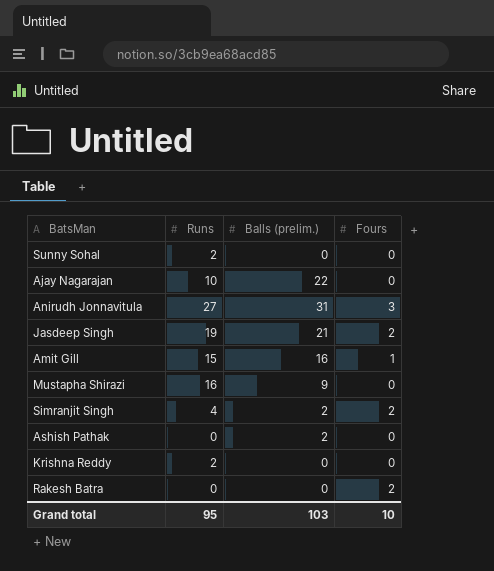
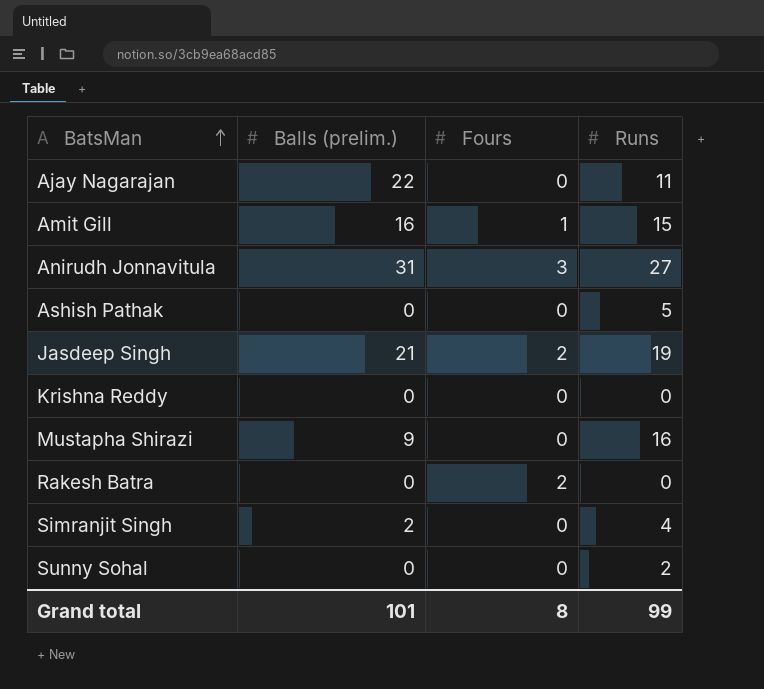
row order: none -> BatsMan ascending
column Runs | position: 2 -> 4
Ajay Nagarajan | Runs: 10 -> 11
Ashish Pathak | Balls (prelim.): 2 -> 0
Ashish Pathak | Runs: 0 -> 5
Krishna Reddy | Runs: 2 -> 0
Simranjit Singh | Fours: 2 -> 0
Grand total | Balls (prelim.): 103 -> 101
Grand total | Fours: 10 -> 8
Grand total | Runs: 95 -> 99

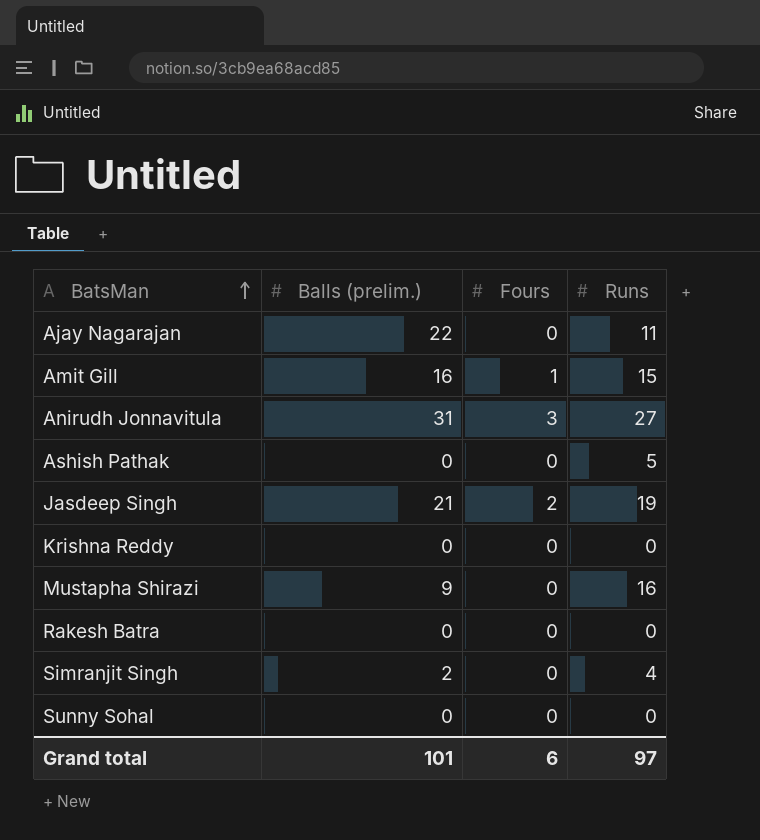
Rakesh Batra | Fours: 2 -> 0
Sunny Sohal | Runs: 2 -> 0
Grand total | Fours: 8 -> 6
Grand total | Runs: 99 -> 97

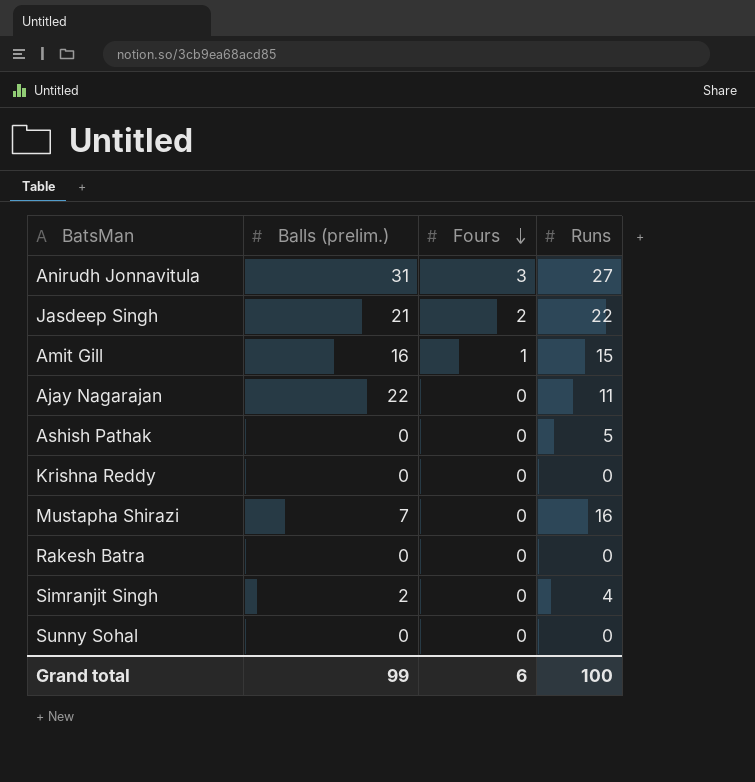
row order: BatsMan ascending -> Fours descending
Jasdeep Singh | Runs: 19 -> 22
Mustapha Shirazi | Balls (prelim.): 9 -> 7
Grand total | Balls (prelim.): 101 -> 99
Grand total | Runs: 97 -> 100

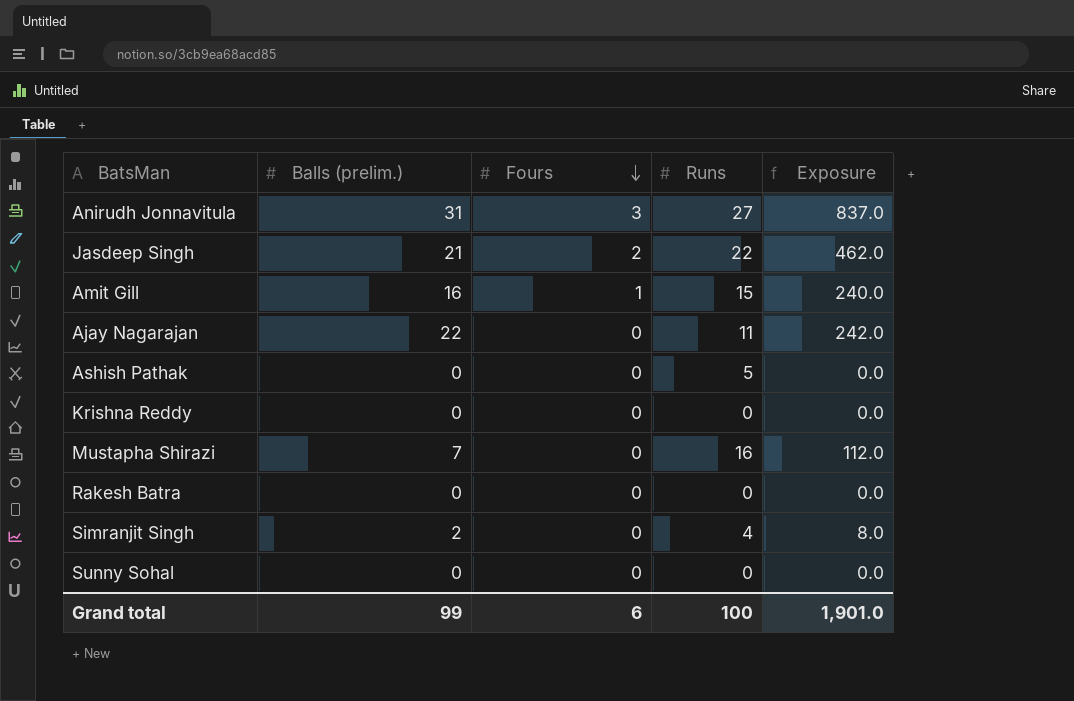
column Exposure | formula: none -> [Balls (prelim.)] * [Runs]

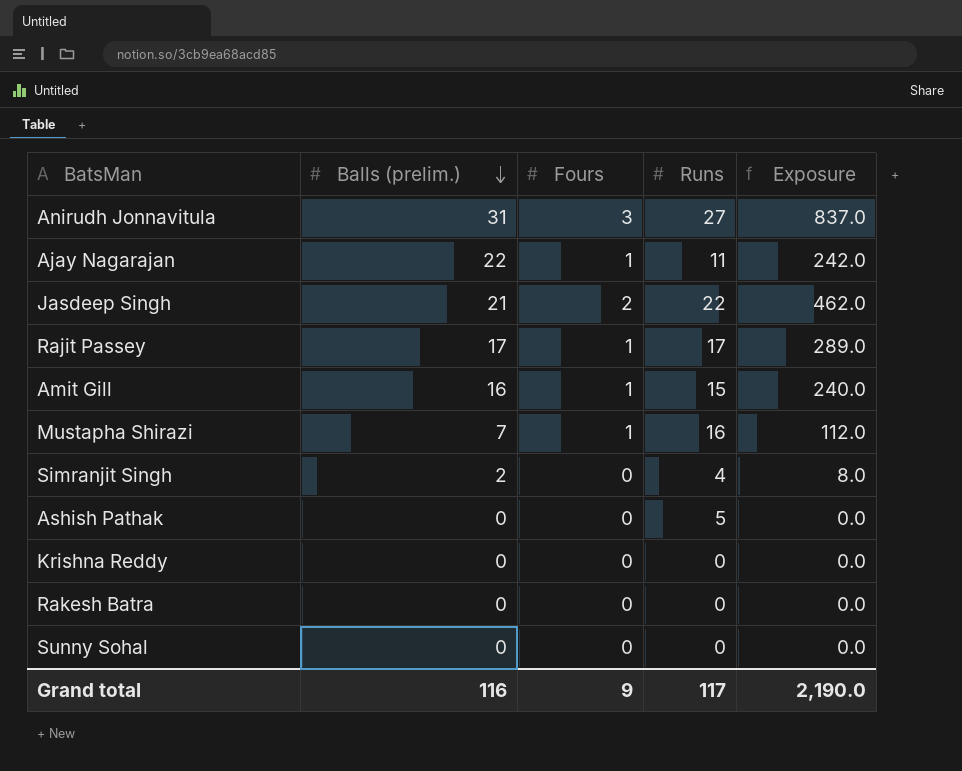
row order: Fours descending -> Balls (prelim.) descending
Ajay Nagarajan | Fours: 0 -> 1
row Rajit Passey: none -> 17 | 1 | 17 | 289.0
Mustapha Shirazi | Fours: 0 -> 1
Grand total | Balls (prelim.): 99 -> 116
Grand total | Fours: 6 -> 9
Grand total | Runs: 100 -> 117
Grand total | Exposure: 1,901.0 -> 2,190.0

